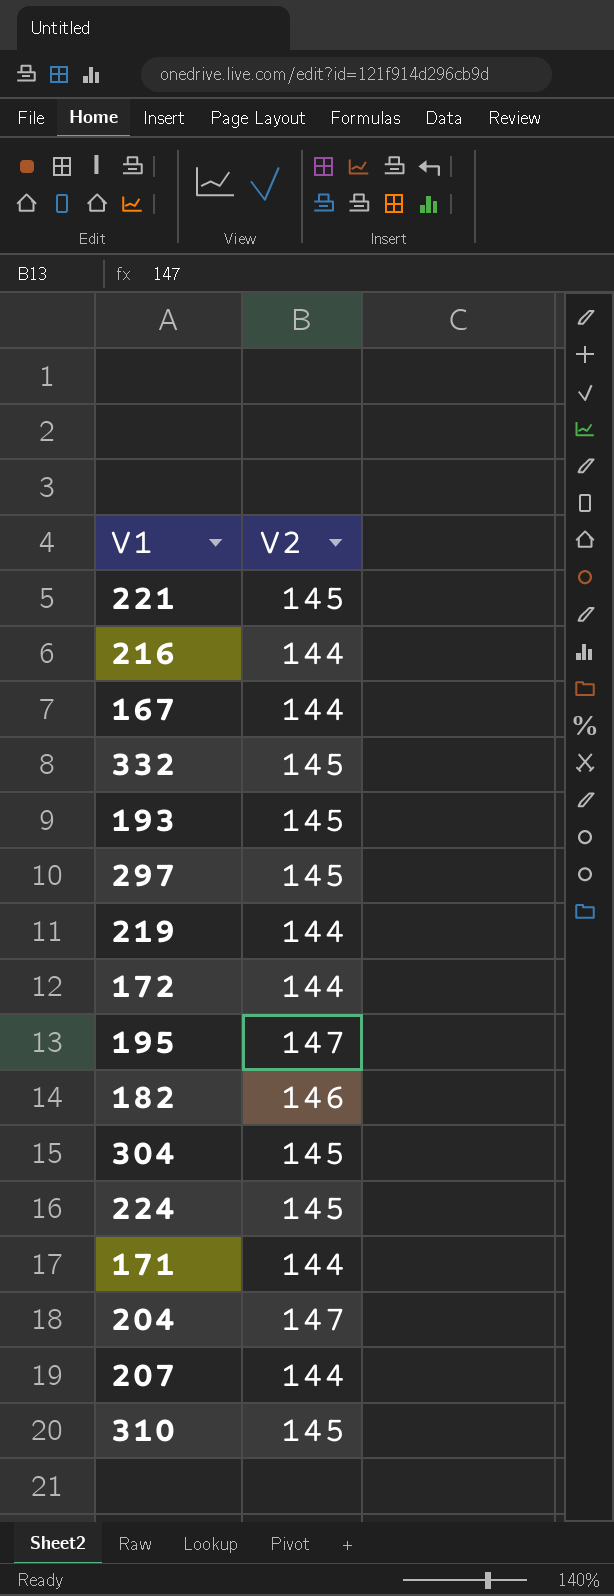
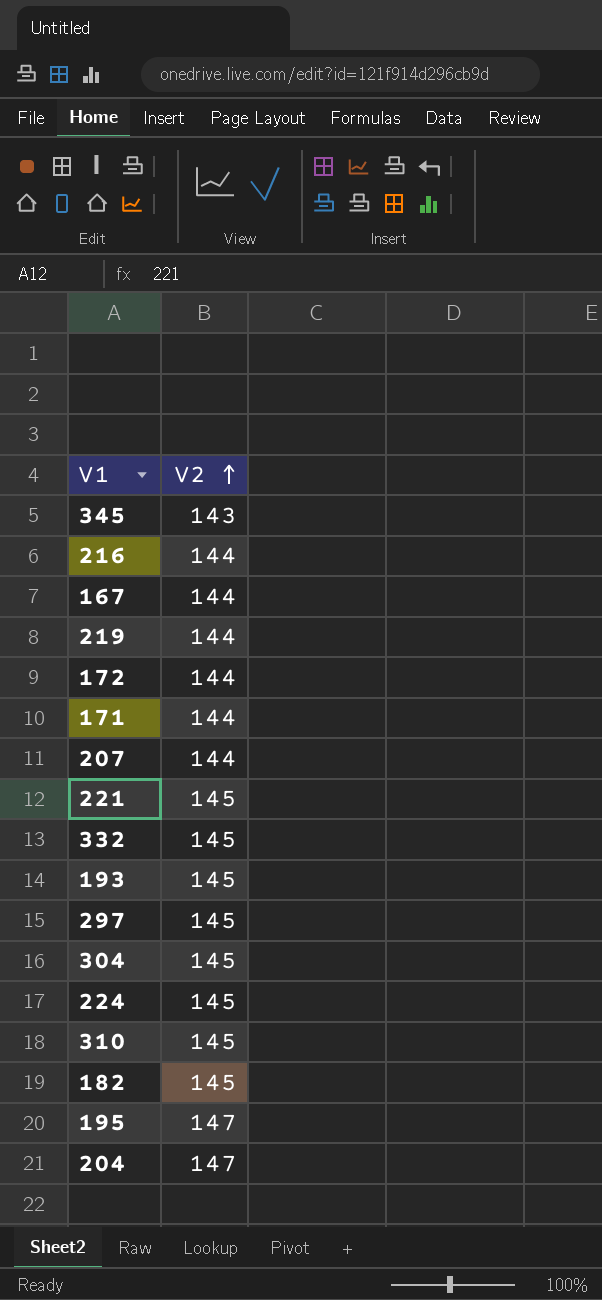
row order: none -> V2 ascending
row 345: none -> 143
182 | V2: 146 -> 145

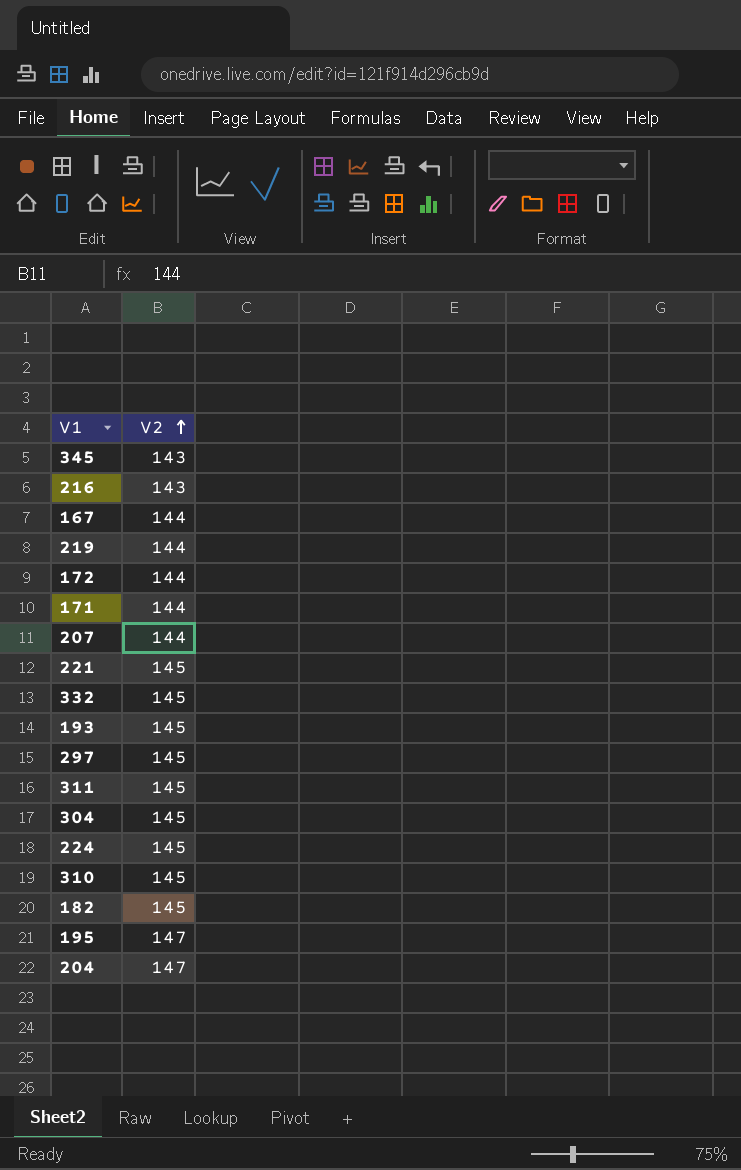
216 | V2: 144 -> 143
row 311: none -> 145

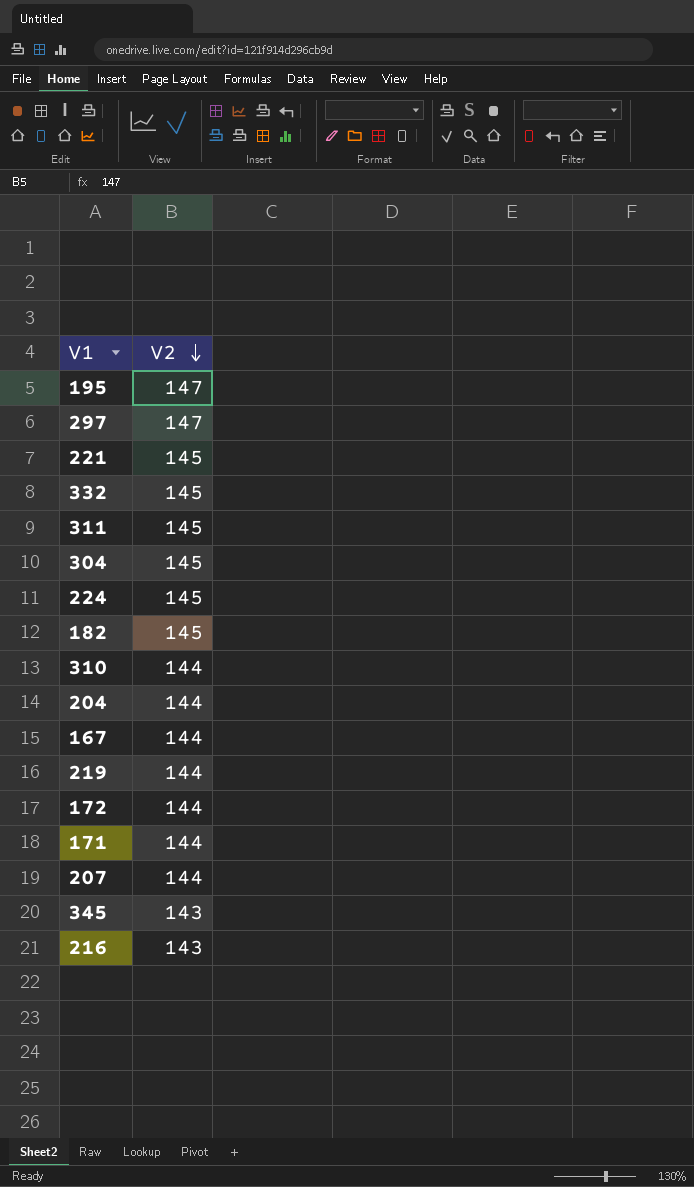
row order: V2 ascending -> V2 descending
row 193: 145 -> none
297 | V2: 145 -> 147
310 | V2: 145 -> 144
204 | V2: 147 -> 144

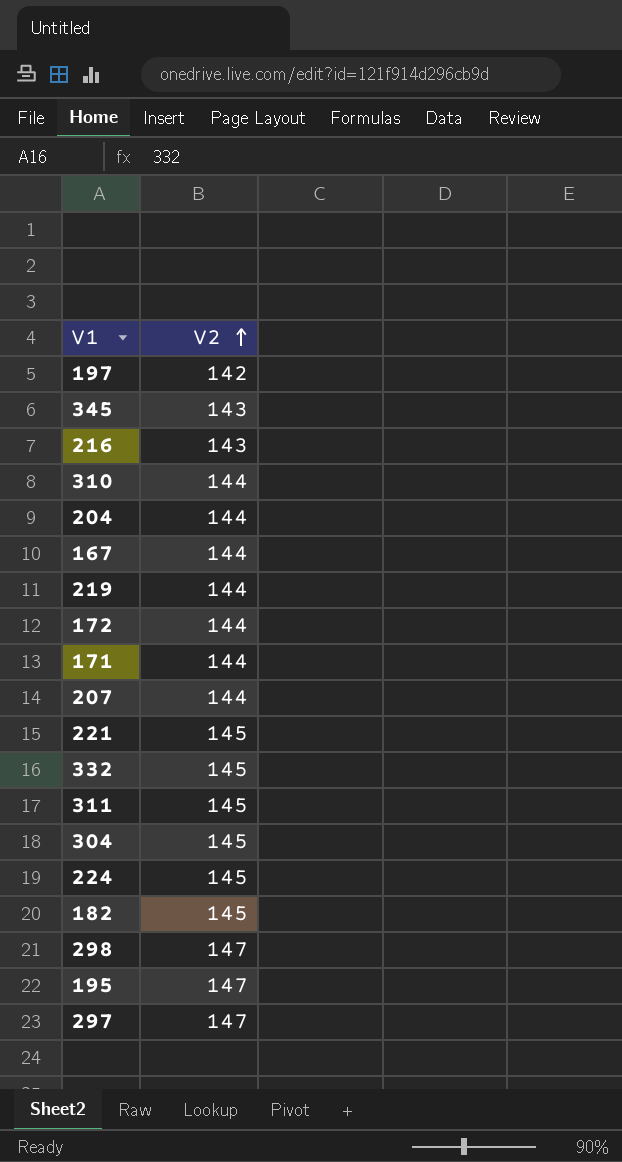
row order: V2 descending -> V2 ascending
row 197: none -> 142
row 298: none -> 147

